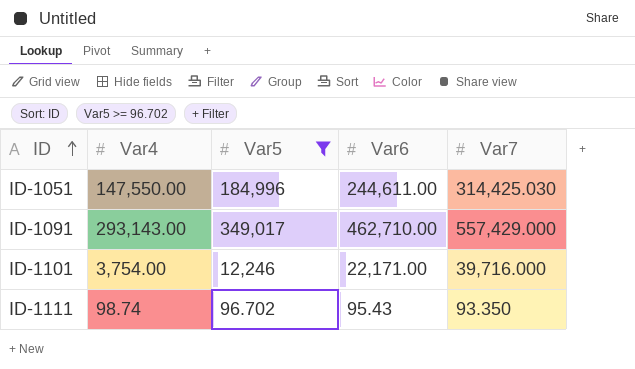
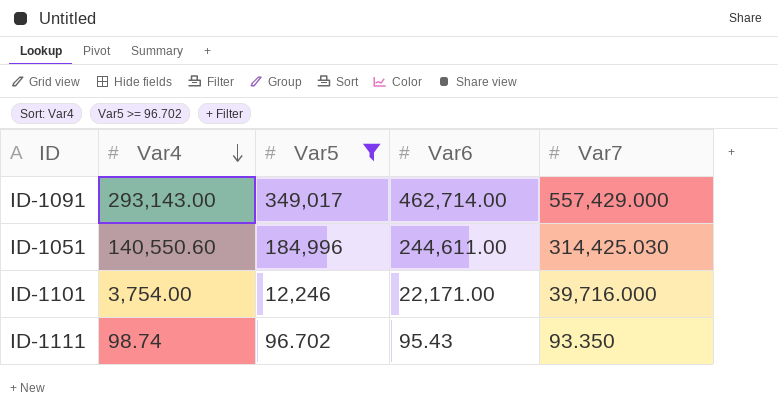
row order: ID ascending -> Var4 descending
ID-1091 | Var6: 462,710.00 -> 462,714.00
ID-1051 | Var4: 147,550.00 -> 140,550.60

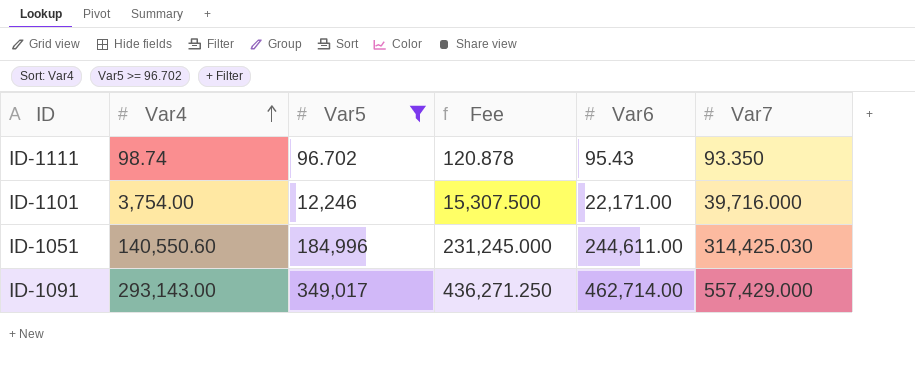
row order: Var4 descending -> Var4 ascending
column Fee | formula: none -> [Var5] * 1.25

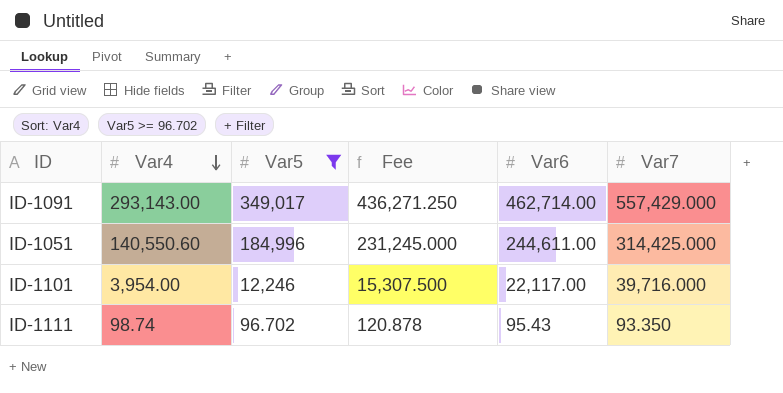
row order: Var4 ascending -> Var4 descending
ID-1051 | Var7: 314,425.030 -> 314,425.000
ID-1101 | Var4: 3,754.00 -> 3,954.00
ID-1101 | Var6: 22,171.00 -> 22,117.00

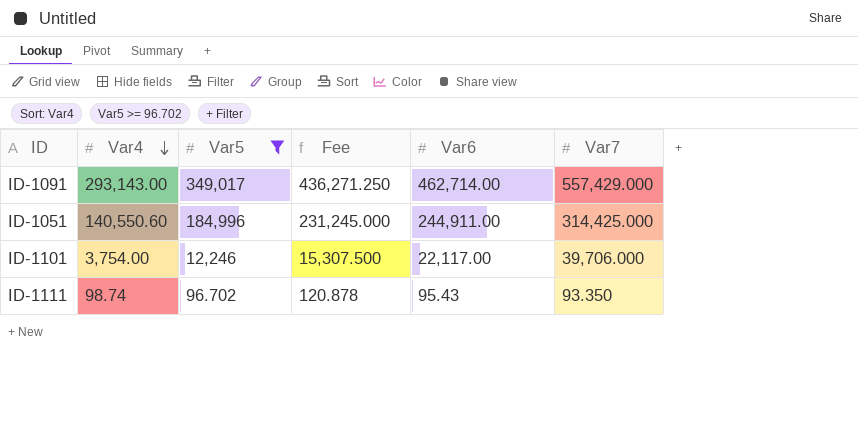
ID-1051 | Var6: 244,611.00 -> 244,911.00
ID-1101 | Var4: 3,954.00 -> 3,754.00
ID-1101 | Var7: 39,716.000 -> 39,706.000

